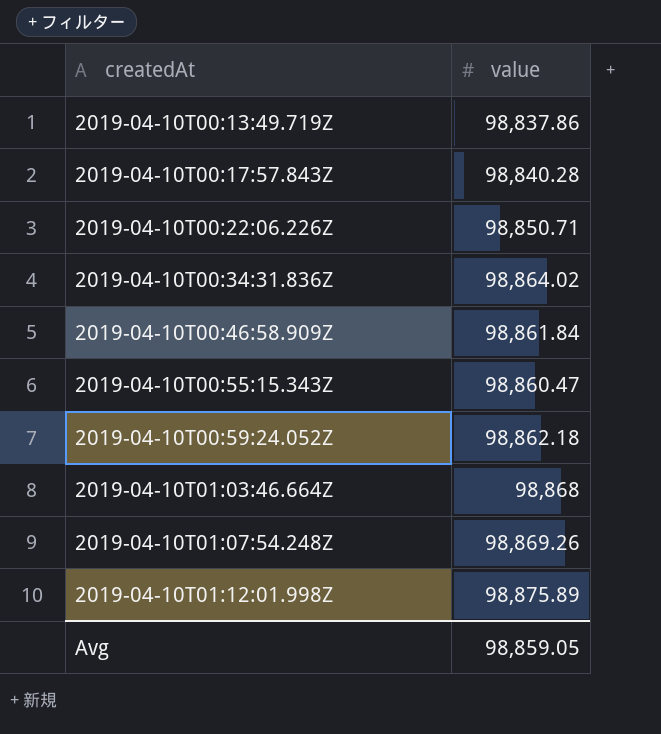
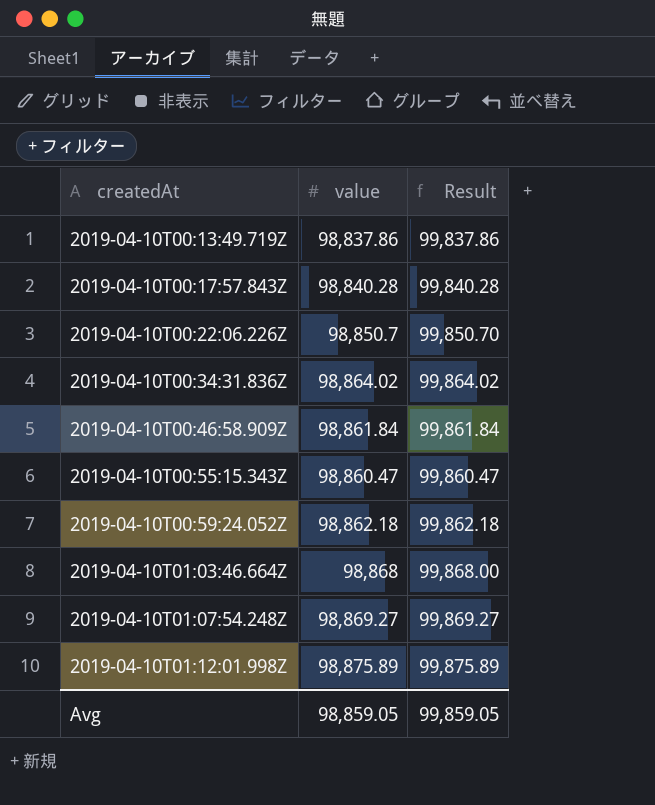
column Result | formula: none -> [value] + 1000
2019-04-10T00:22:06.226Z | value: 98,850.71 -> 98,850.7
2019-04-10T01:07:54.248Z | value: 98,869.26 -> 98,869.27

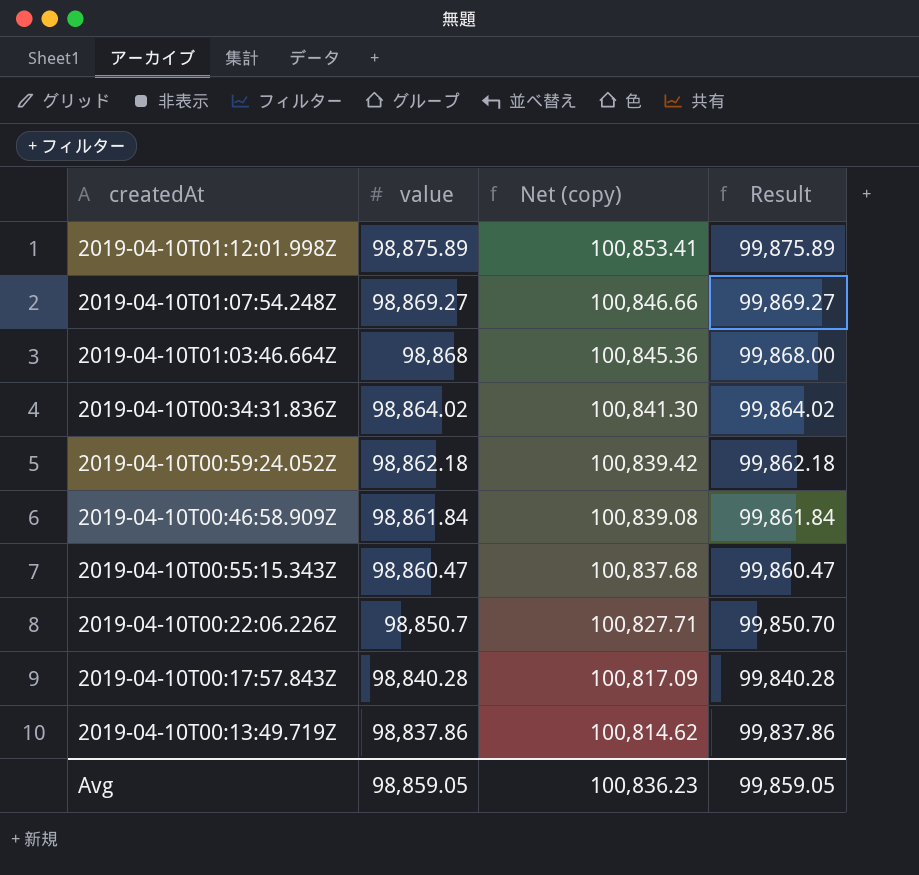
row order: createdAt ascending -> value descending
column Net (copy) | formula: none -> [value] * 1.02

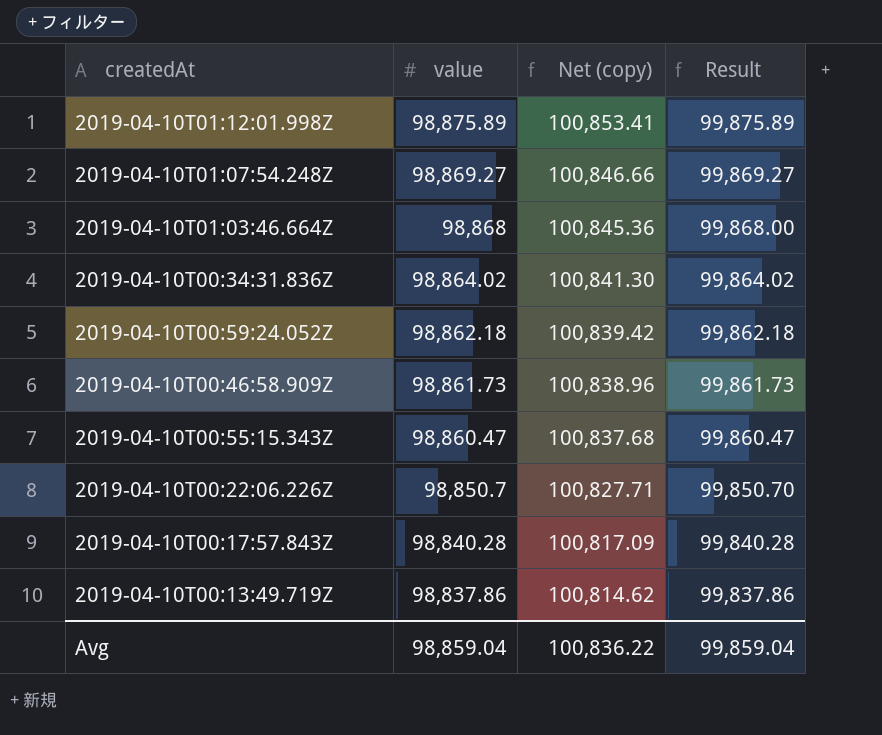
2019-04-10T00:46:58.909Z | value: 98,861.84 -> 98,861.73
2019-04-10T00:46:58.909Z | Net (copy): 100,839.08 -> 100,838.96
2019-04-10T00:46:58.909Z | Result: 99,861.84 -> 99,861.73
Avg | value: 98,859.05 -> 98,859.04
Avg | Net (copy): 100,836.23 -> 100,836.22
Avg | Result: 99,859.05 -> 99,859.04

